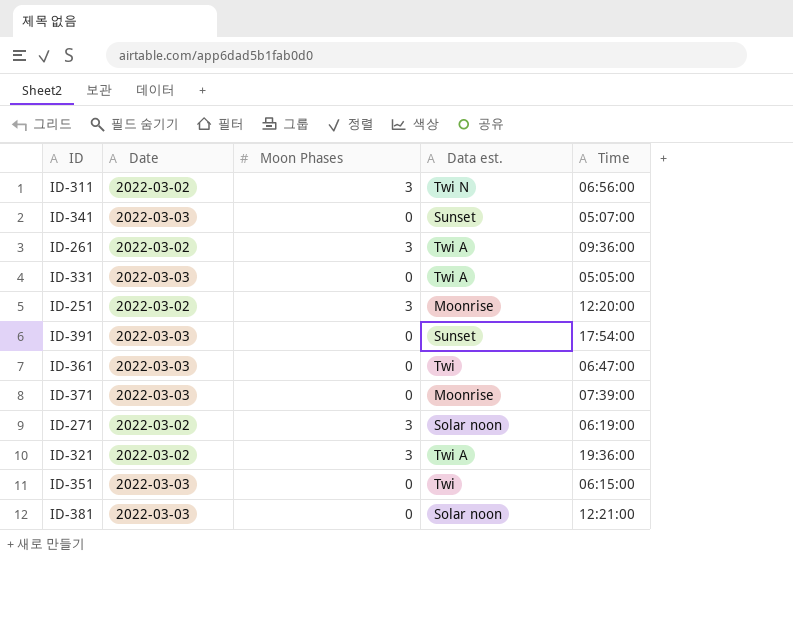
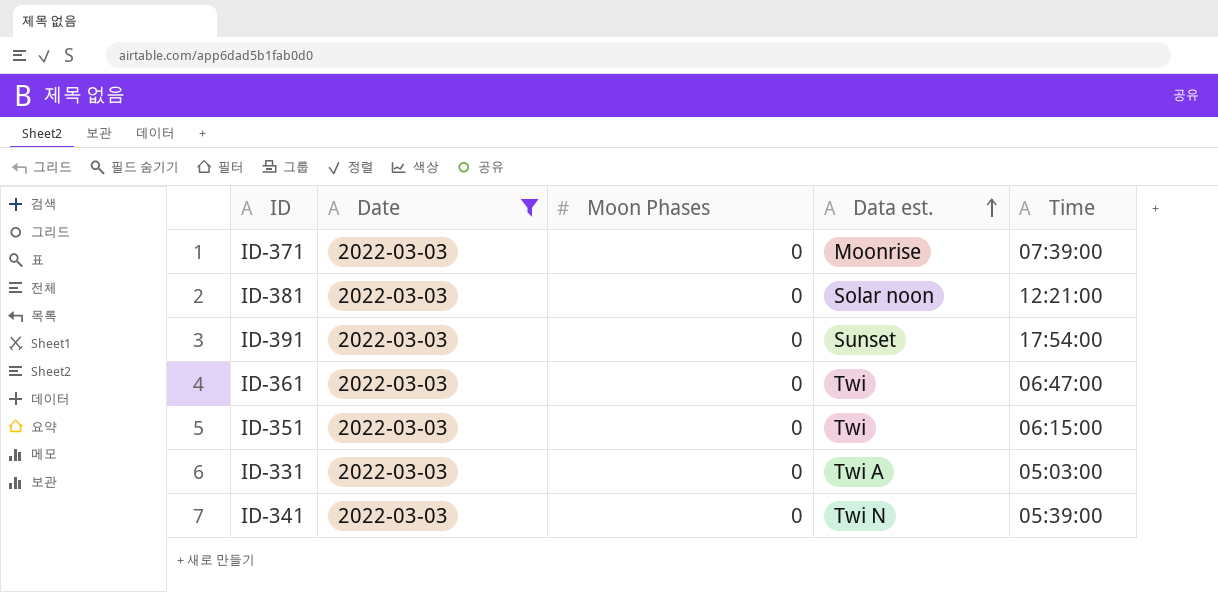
filter: none -> Date = 2022-03-03
row order: none -> Data est. ascending
ID-331 | Time: 05:05:00 -> 05:03:00
ID-341 | Data est.: Sunset -> Twi N
ID-341 | Time: 05:07:00 -> 05:39:00

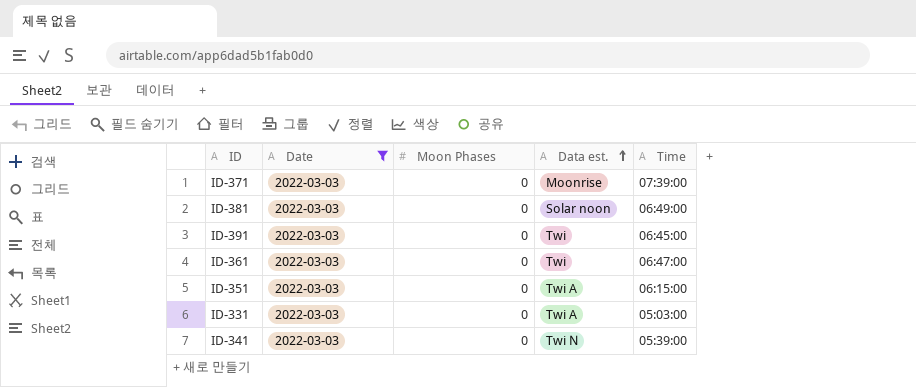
ID-381 | Time: 12:21:00 -> 06:49:00
ID-391 | Data est.: Sunset -> Twi
ID-391 | Time: 17:54:00 -> 06:45:00
ID-351 | Data est.: Twi -> Twi A

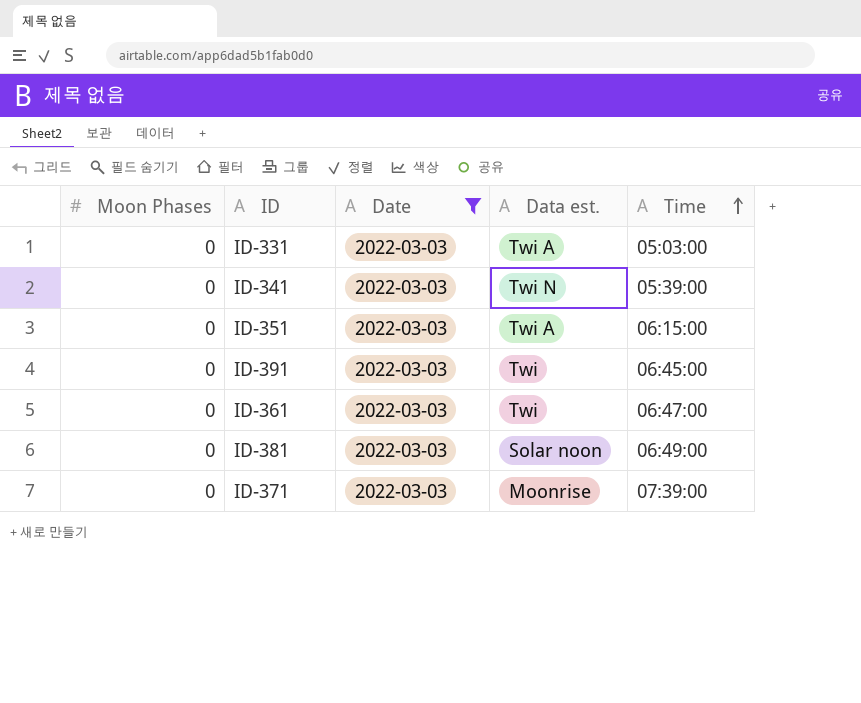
row order: Data est. ascending -> Time ascending
column Moon Phases | position: 3 -> 1

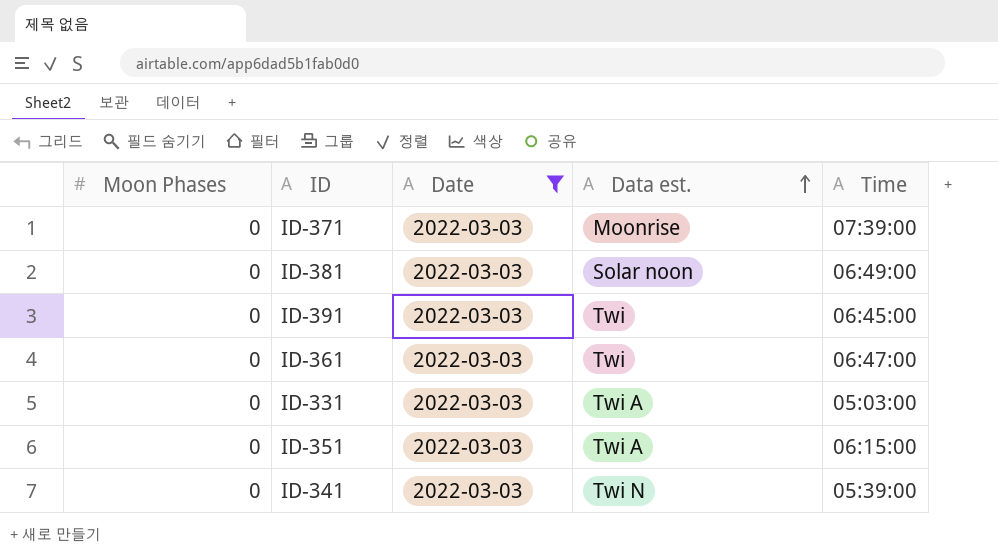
row order: Time ascending -> Data est. ascending

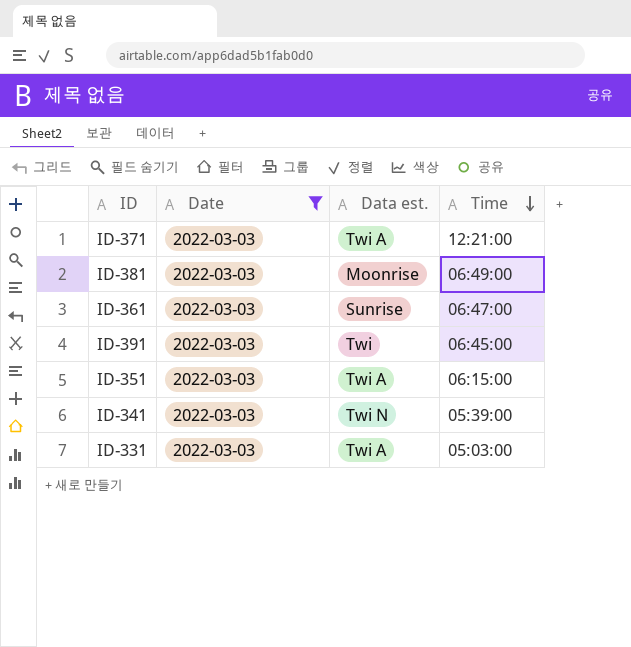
row order: Data est. ascending -> Time descending
column Moon Phases | position: 1 -> none
ID-371 | Data est.: Moonrise -> Twi A
ID-371 | Time: 07:39:00 -> 12:21:00
ID-381 | Data est.: Solar noon -> Moonrise
ID-361 | Data est.: Twi -> Sunrise

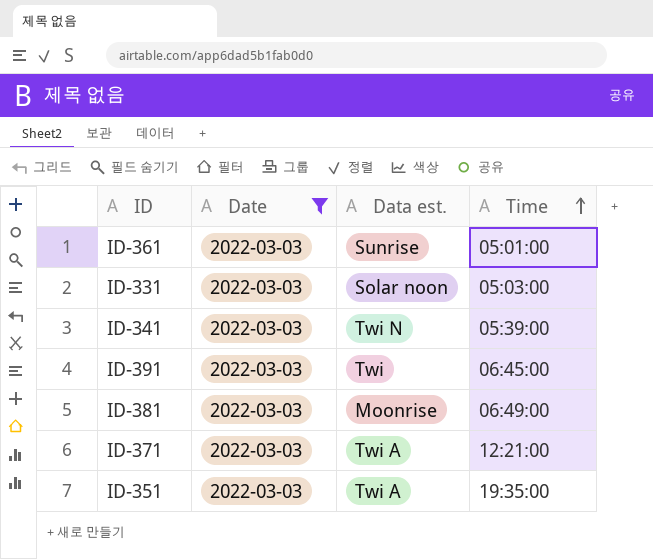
row order: Time descending -> Time ascending
ID-361 | Time: 06:47:00 -> 05:01:00
ID-331 | Data est.: Twi A -> Solar noon
ID-351 | Time: 06:15:00 -> 19:35:00

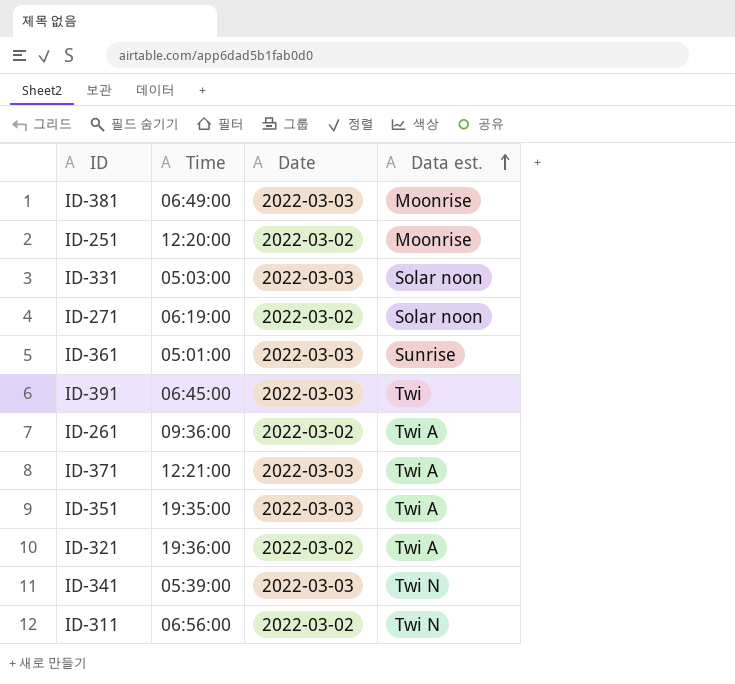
filter: Date = 2022-03-03 -> none
row order: Time ascending -> Data est. ascending
column Time | position: 4 -> 2

